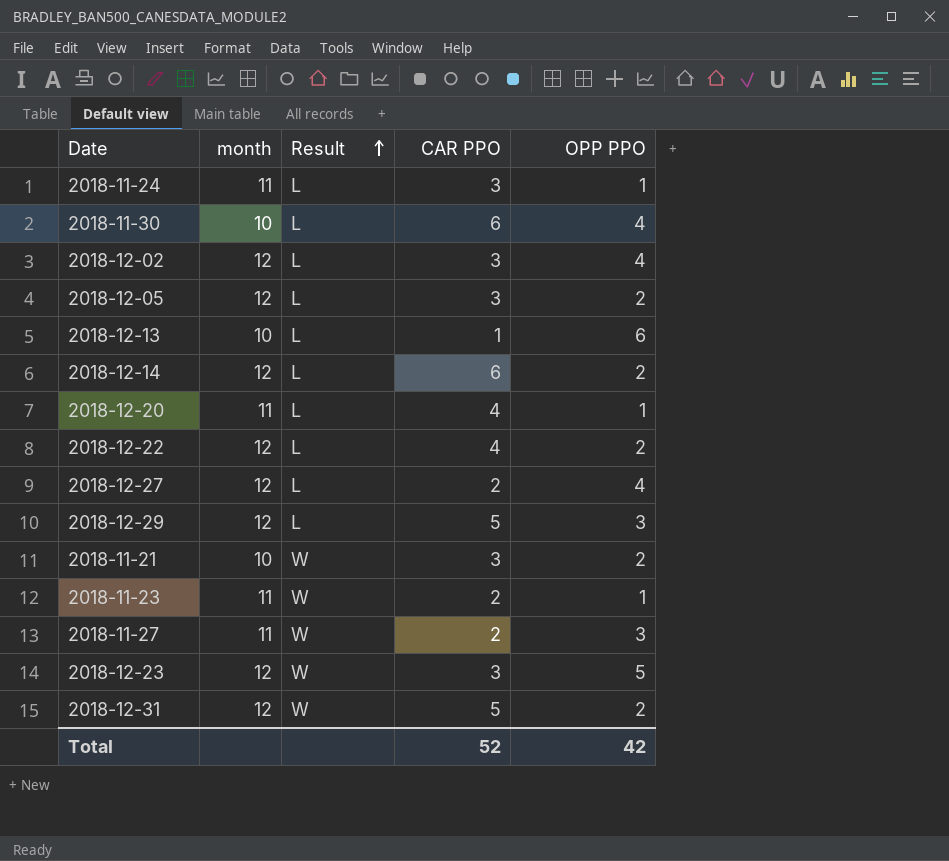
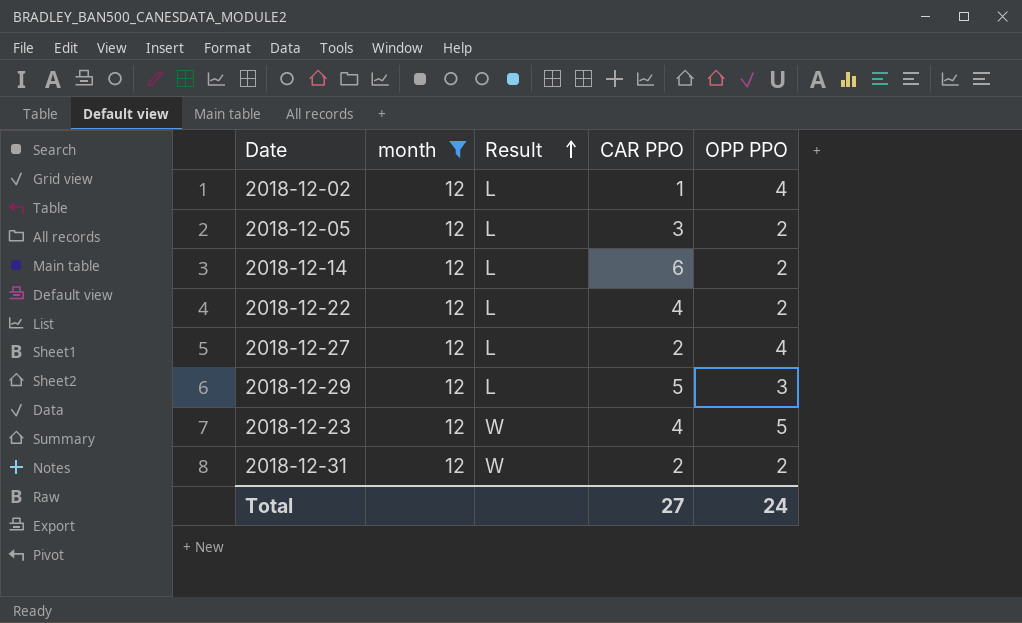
filter: none -> month = 12
2018-12-02 | CAR PPO: 3 -> 1
2018-12-23 | CAR PPO: 3 -> 4
2018-12-31 | CAR PPO: 5 -> 2
Total | CAR PPO: 52 -> 27
Total | OPP PPO: 42 -> 24

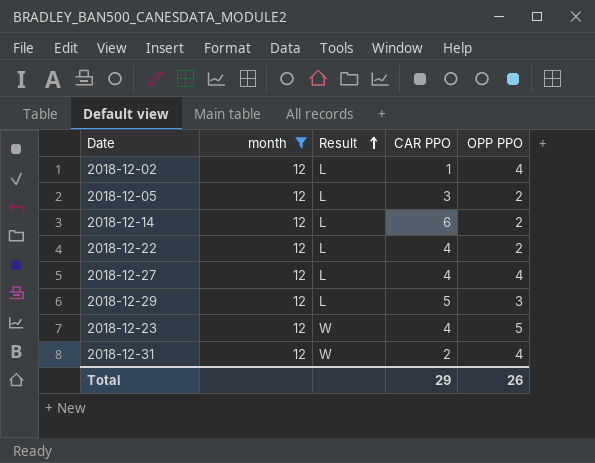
2018-12-27 | CAR PPO: 2 -> 4
2018-12-31 | OPP PPO: 2 -> 4
Total | CAR PPO: 27 -> 29
Total | OPP PPO: 24 -> 26

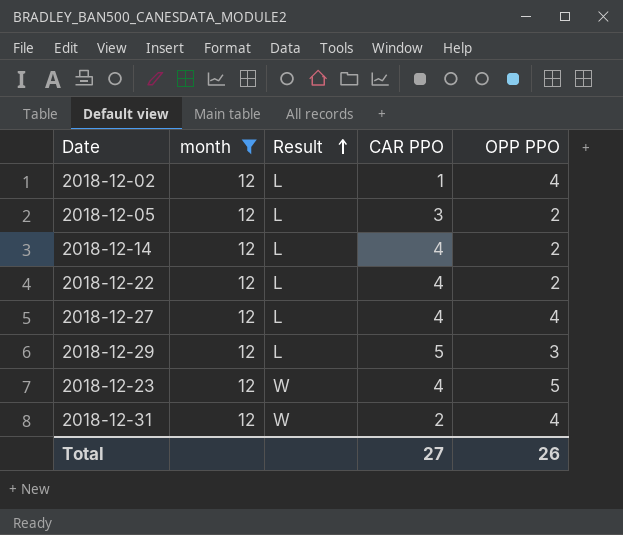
2018-12-14 | CAR PPO: 6 -> 4
Total | CAR PPO: 29 -> 27

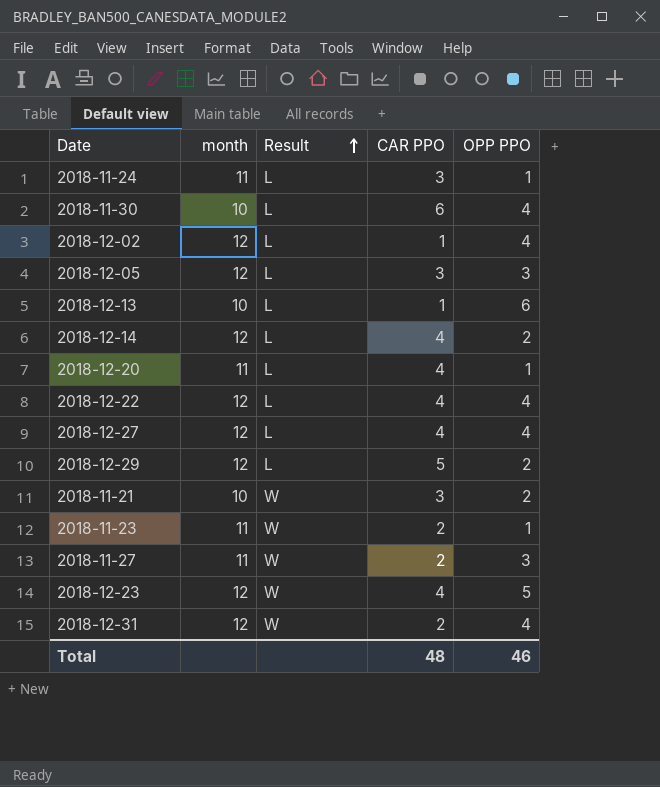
filter: month = 12 -> none
2018-12-05 | OPP PPO: 2 -> 3
2018-12-22 | OPP PPO: 2 -> 4
2018-12-29 | OPP PPO: 3 -> 2
Total | CAR PPO: 27 -> 48
Total | OPP PPO: 26 -> 46

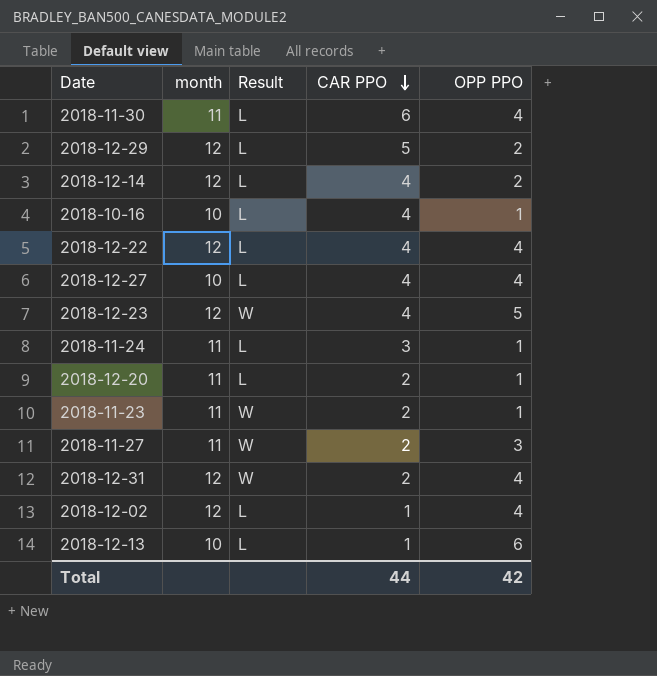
row order: Result ascending -> CAR PPO descending
row 2018-12-05: 12 | L | 3 | 3 -> none
row 2018-11-21: 10 | W | 3 | 2 -> none
2018-11-30 | month: 10 -> 11
row 2018-10-16: none -> 10 | L | 4 | 1
2018-12-27 | month: 12 -> 10
2018-12-20 | CAR PPO: 4 -> 2
Total | CAR PPO: 48 -> 44
Total | OPP PPO: 46 -> 42

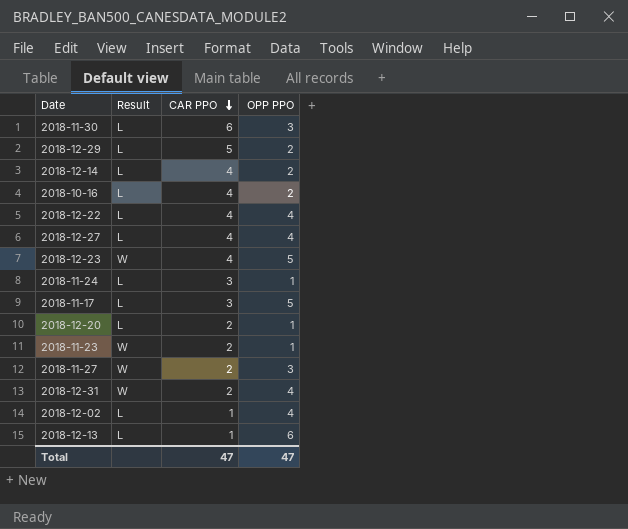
column month | position: 2 -> none
2018-11-30 | OPP PPO: 4 -> 3
2018-10-16 | OPP PPO: 1 -> 2
row 2018-11-17: none -> L | 3 | 5
Total | CAR PPO: 44 -> 47
Total | OPP PPO: 42 -> 47

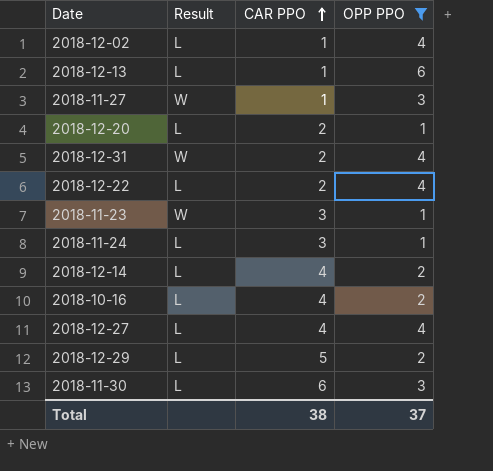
filter: none -> OPP PPO != 5
row order: CAR PPO descending -> CAR PPO ascending
2018-11-27 | CAR PPO: 2 -> 1
2018-12-22 | CAR PPO: 4 -> 2
2018-11-23 | CAR PPO: 2 -> 3
Total | CAR PPO: 47 -> 38
Total | OPP PPO: 47 -> 37

